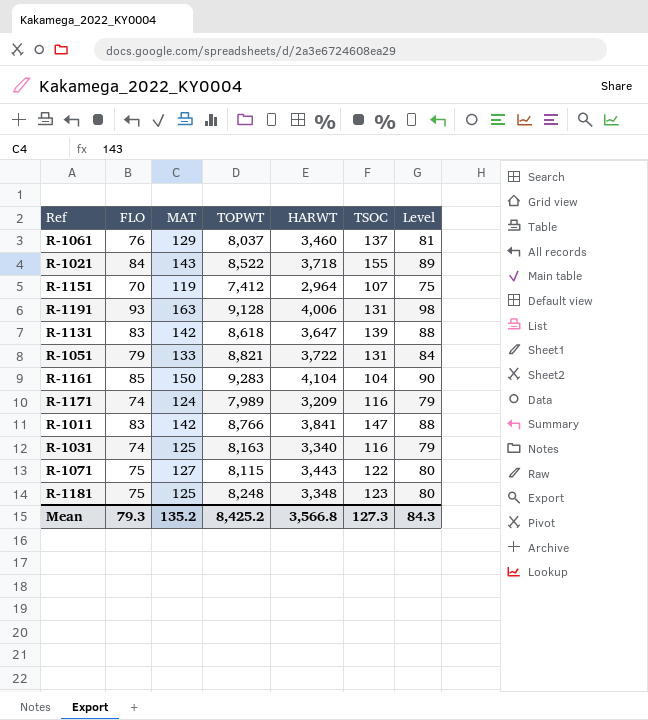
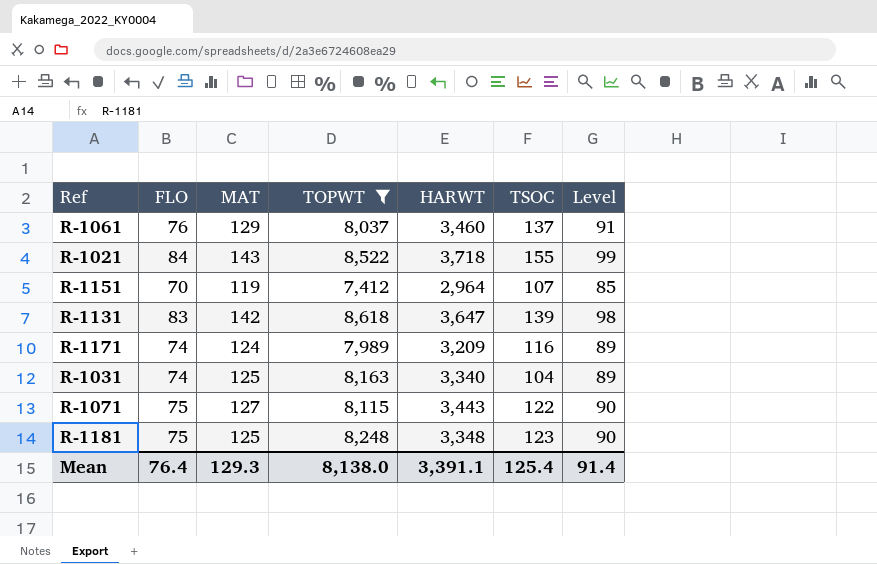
filter: none -> TOPWT <= 8,618
column Level | formula: [FLO] + 5 -> [FLO] + 15
R-1031 | TSOC: 116 -> 104
Mean | FLO: 79.3 -> 76.4
Mean | MAT: 135.2 -> 129.3
Mean | TOPWT: 8,425.2 -> 8,138.0
Mean | HARWT: 3,566.8 -> 3,391.1
Mean | TSOC: 127.3 -> 125.4
Mean | Level: 84.3 -> 91.4

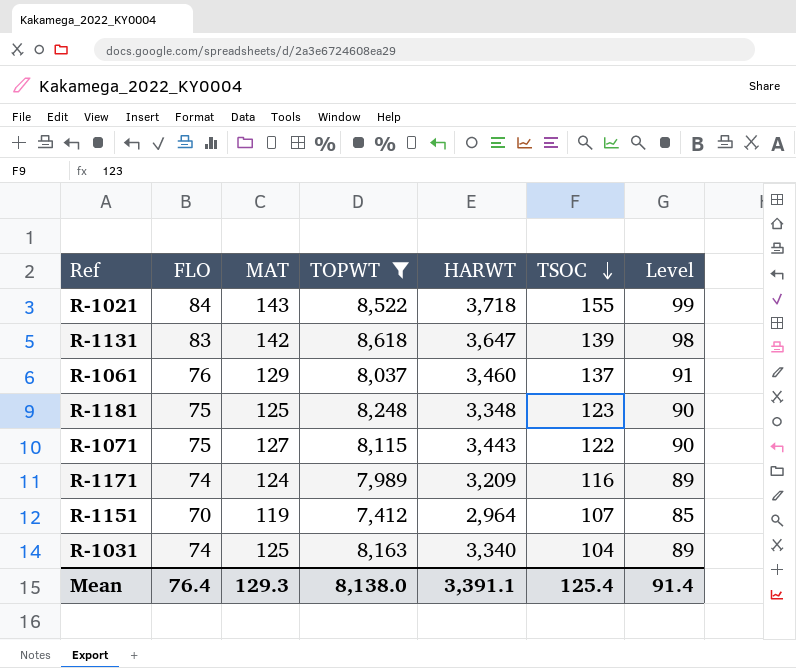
row order: none -> TSOC descending

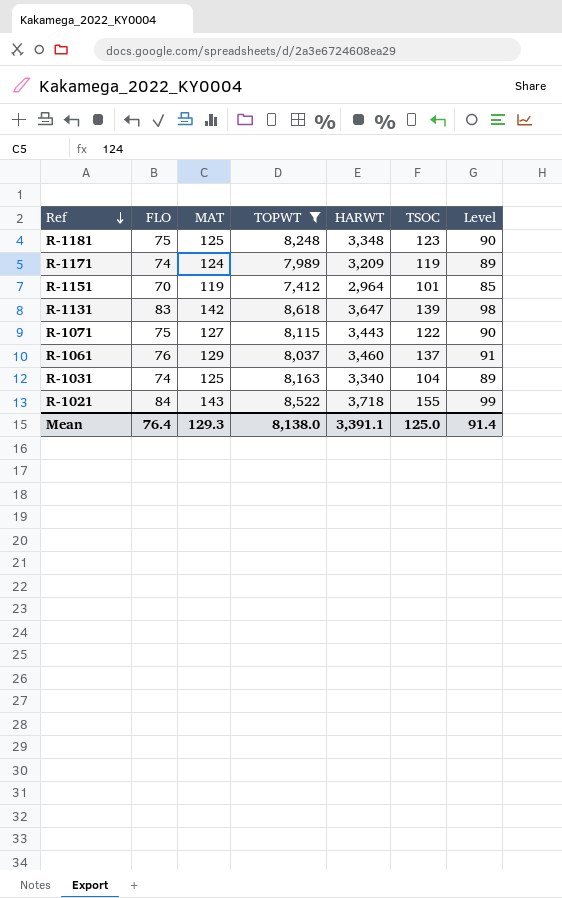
row order: TSOC descending -> Ref descending
R-1171 | TSOC: 116 -> 119
R-1151 | TSOC: 107 -> 101
Mean | TSOC: 125.4 -> 125.0

